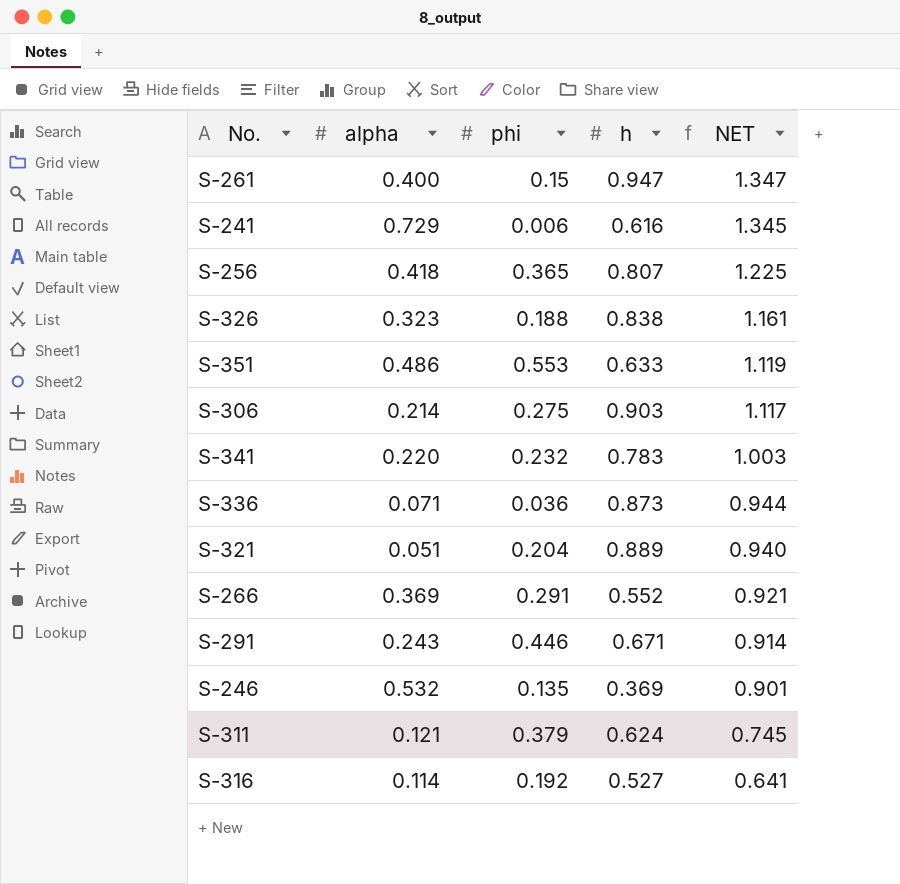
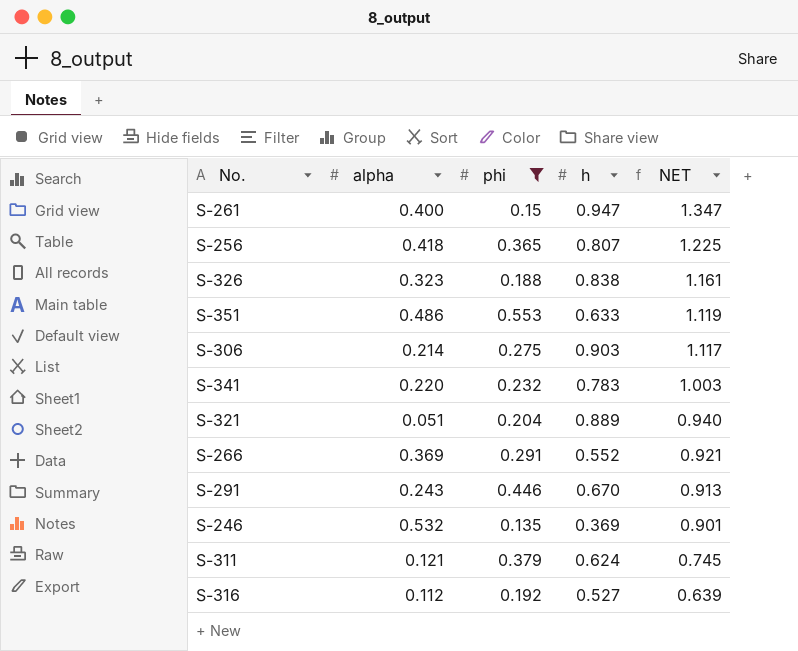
filter: none -> phi >= 0.135
S-291 | h: 0.671 -> 0.670
S-291 | NET: 0.914 -> 0.913
S-316 | alpha: 0.114 -> 0.112
S-316 | NET: 0.641 -> 0.639

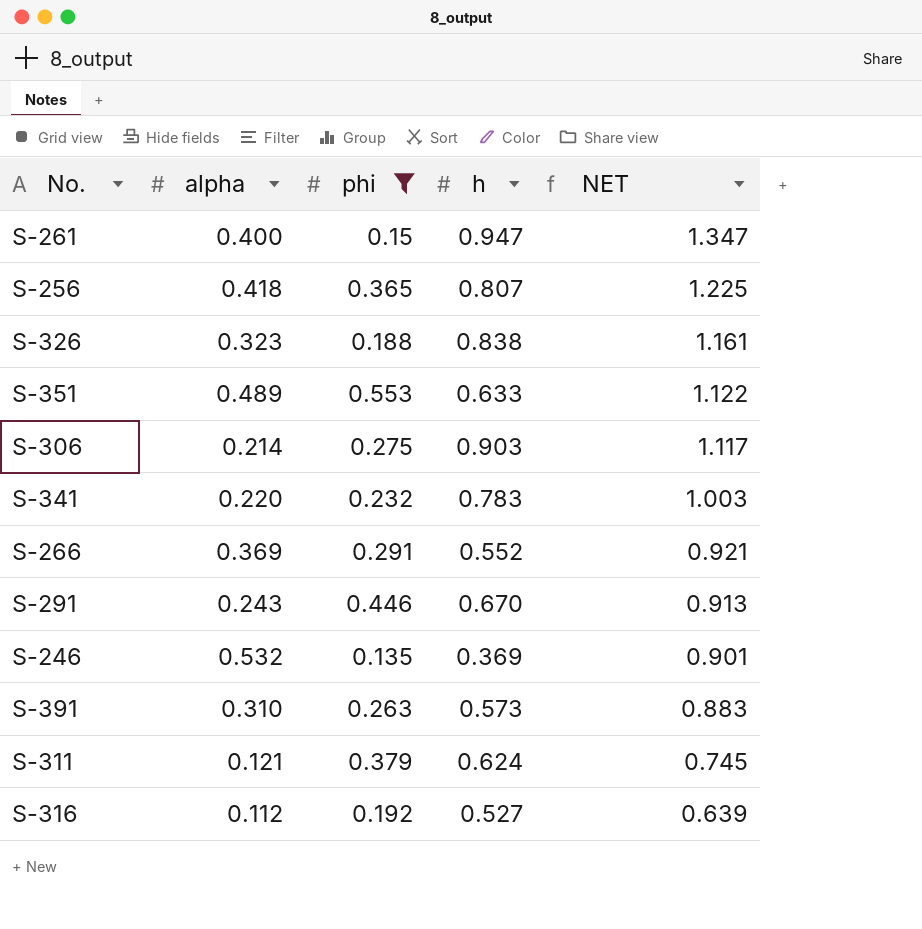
row S-321: 0.051 | 0.204 | 0.889 | 0.940 -> none
S-351 | alpha: 0.486 -> 0.489
S-351 | NET: 1.119 -> 1.122
row S-391: none -> 0.310 | 0.263 | 0.573 | 0.883

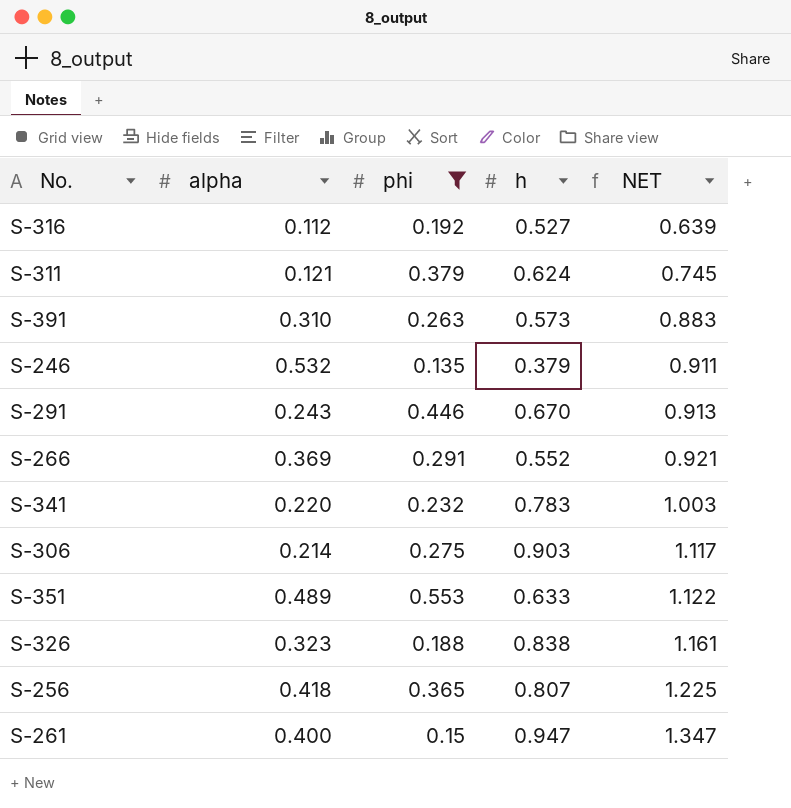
row order: NET descending -> NET ascending
S-246 | h: 0.369 -> 0.379
S-246 | NET: 0.901 -> 0.911

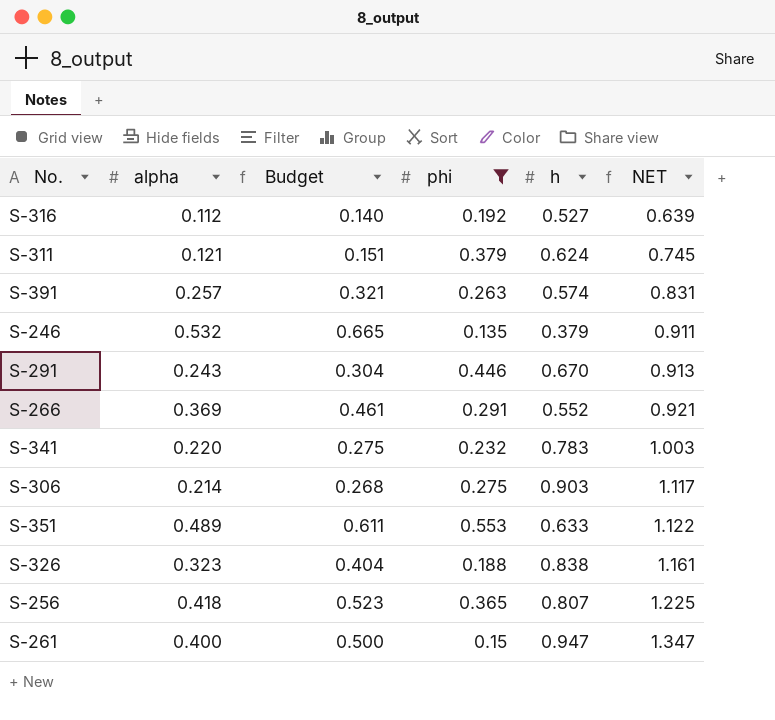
column Budget | formula: none -> [alpha] * 1.25
S-391 | alpha: 0.310 -> 0.257
S-391 | h: 0.573 -> 0.574
S-391 | NET: 0.883 -> 0.831

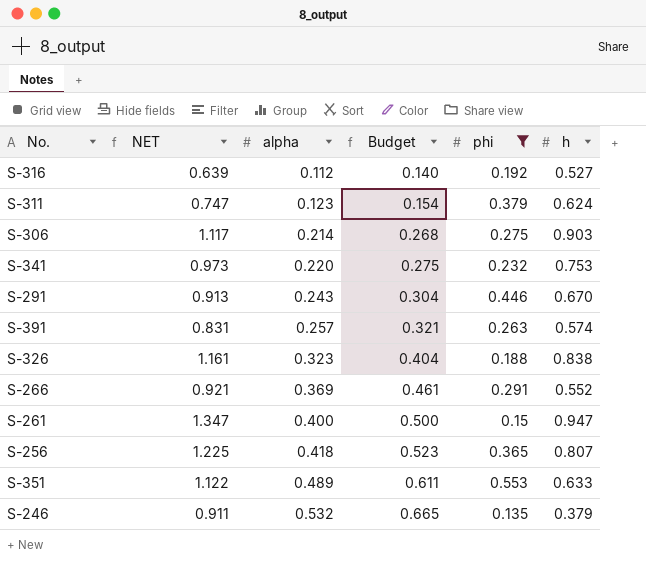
row order: NET ascending -> alpha ascending
column NET | position: 6 -> 2
S-311 | NET: 0.745 -> 0.747
S-311 | alpha: 0.121 -> 0.123
S-311 | Budget: 0.151 -> 0.154
S-341 | NET: 1.003 -> 0.973
S-341 | h: 0.783 -> 0.753

